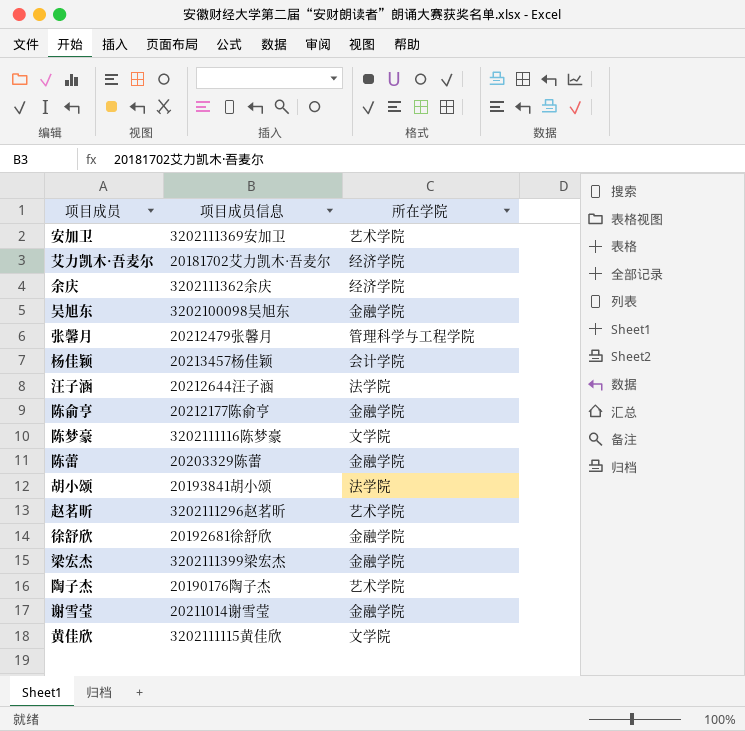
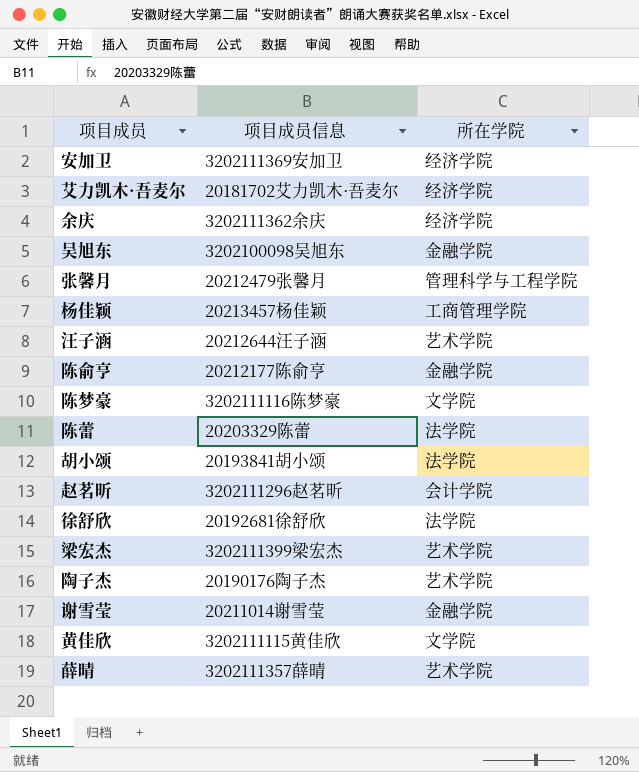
安加卫 | 所在学院: 艺术学院 -> 经济学院
杨佳颖 | 所在学院: 会计学院 -> 工商管理学院
汪子涵 | 所在学院: 法学院 -> 艺术学院
陈蕾 | 所在学院: 金融学院 -> 法学院
赵茗昕 | 所在学院: 艺术学院 -> 会计学院
徐舒欣 | 所在学院: 金融学院 -> 法学院
梁宏杰 | 所在学院: 金融学院 -> 艺术学院
row 薛晴: none -> 3202111357薛晴 | 艺术学院

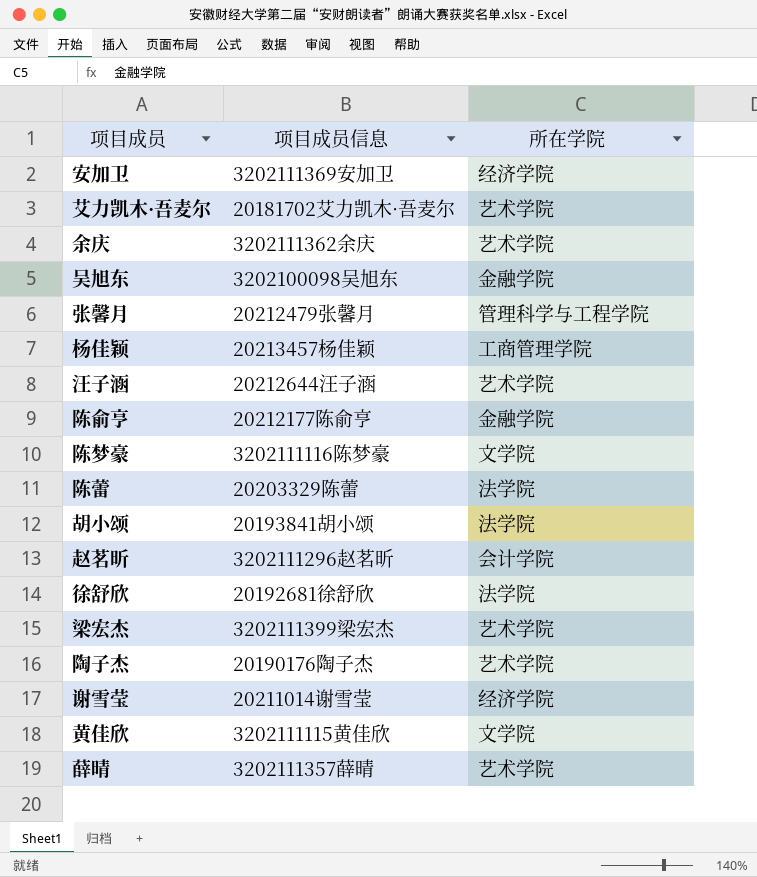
艾力凯木·吾麦尔 | 所在学院: 经济学院 -> 艺术学院
余庆 | 所在学院: 经济学院 -> 艺术学院
谢雪莹 | 所在学院: 金融学院 -> 经济学院

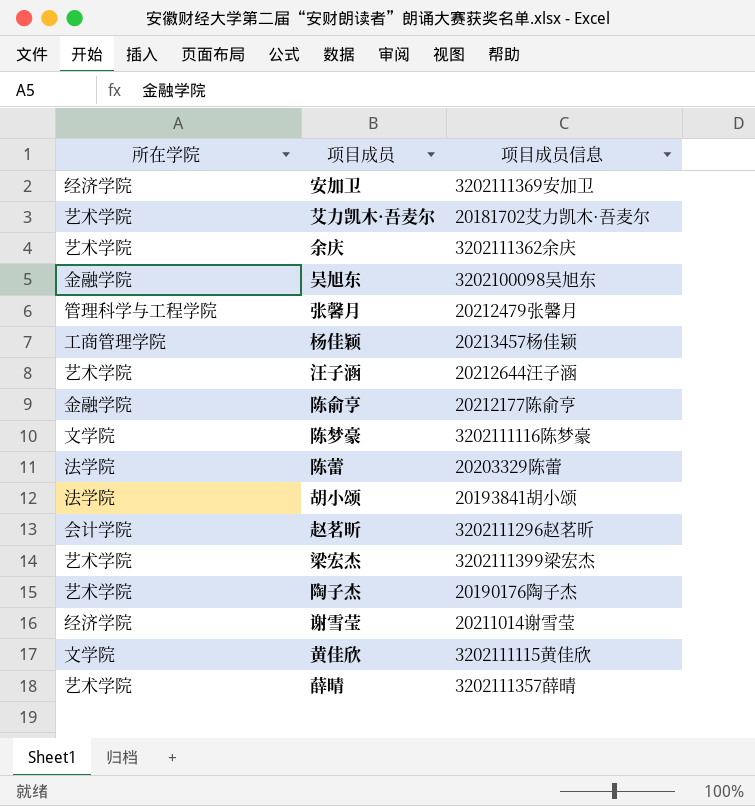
column 所在学院 | position: 3 -> 1
row 徐舒欣: 20192681徐舒欣 | 法学院 -> none

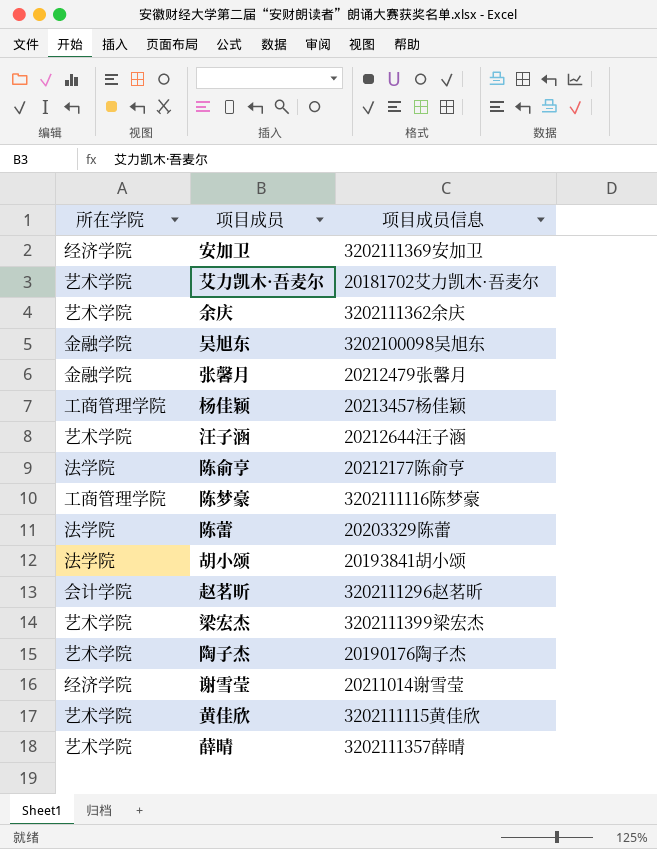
张馨月 | 所在学院: 管理科学与工程学院 -> 金融学院
陈俞亨 | 所在学院: 金融学院 -> 法学院
陈梦豪 | 所在学院: 文学院 -> 工商管理学院
黄佳欣 | 所在学院: 文学院 -> 艺术学院

